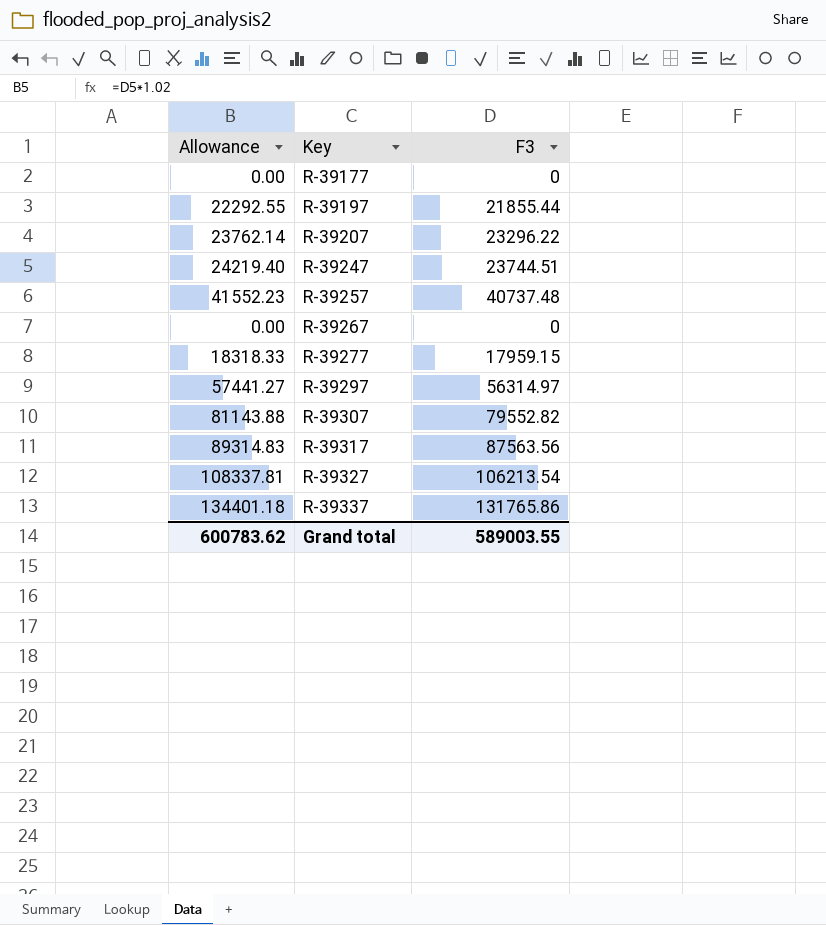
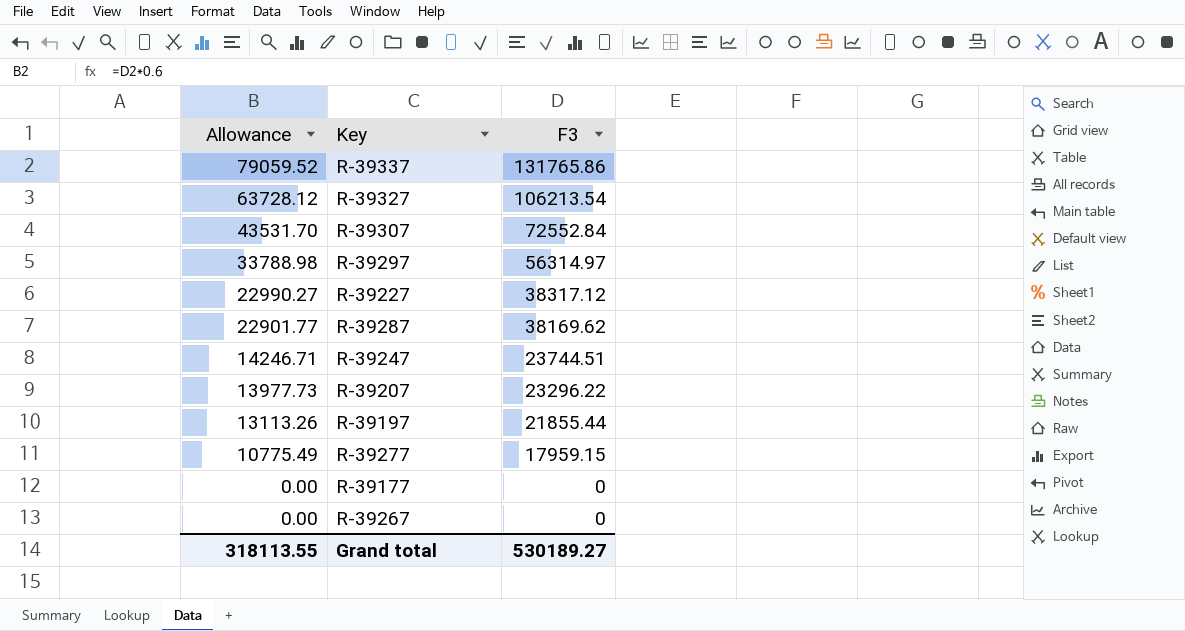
row order: Key ascending -> Allowance descending
column Allowance | formula: [F3] * 1.02 -> [F3] * 0.6
row R-39257: 41552.23 | 40737.48 -> none
row R-39317: 89314.83 | 87563.56 -> none
R-39307 | F3: 79552.82 -> 72552.84
row R-39227: none -> 22990.27 | 38317.12
row R-39287: none -> 22901.77 | 38169.62
Grand total | Allowance: 600783.62 -> 318113.55
Grand total | F3: 589003.55 -> 530189.27

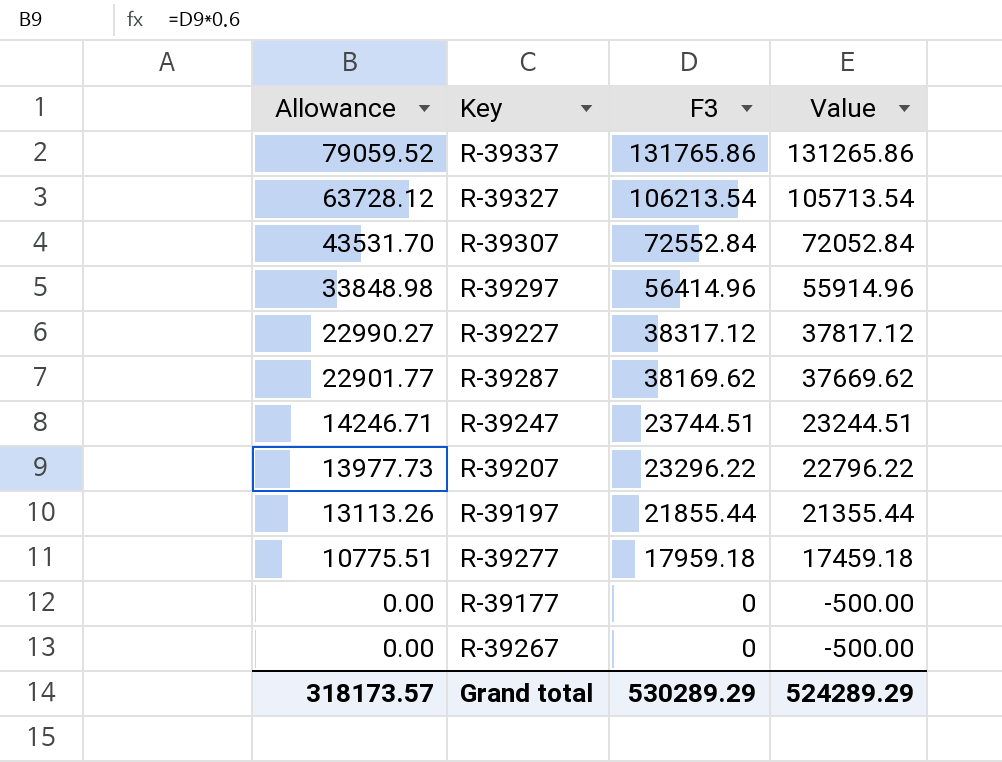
column Value | formula: none -> [F3] - 500
R-39297 | Allowance: 33788.98 -> 33848.98
R-39297 | F3: 56314.97 -> 56414.96
R-39277 | Allowance: 10775.49 -> 10775.51
R-39277 | F3: 17959.15 -> 17959.18
Grand total | Allowance: 318113.55 -> 318173.57
Grand total | F3: 530189.27 -> 530289.29

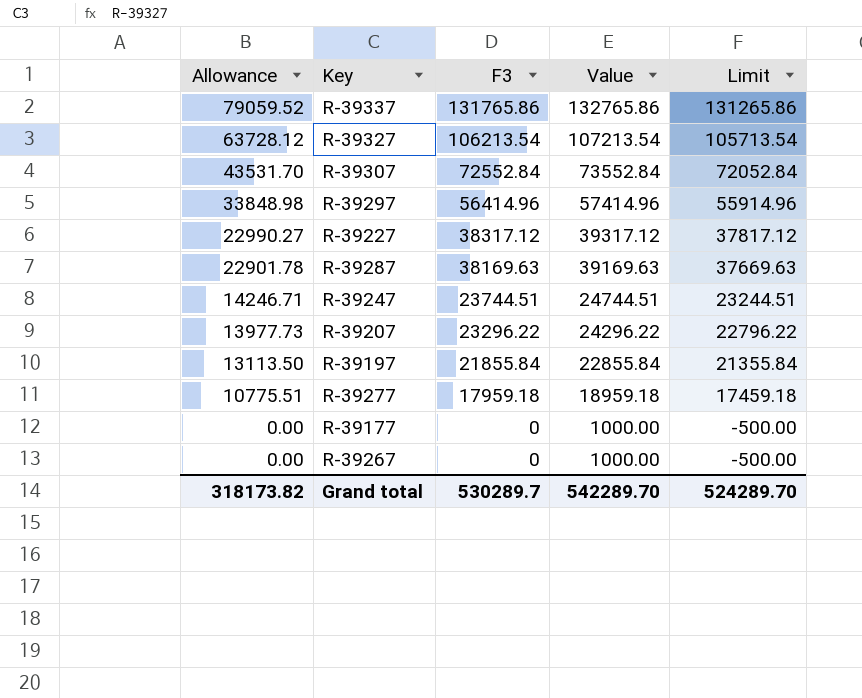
column Value | formula: [F3] - 500 -> [F3] + 1000
column Limit | formula: none -> [F3] - 500
R-39287 | Allowance: 22901.77 -> 22901.78
R-39287 | F3: 38169.62 -> 38169.63
R-39197 | Allowance: 13113.26 -> 13113.50
R-39197 | F3: 21855.44 -> 21855.84
Grand total | Allowance: 318173.57 -> 318173.82
Grand total | F3: 530289.29 -> 530289.7
Grand total | Value: 524289.29 -> 542289.70

